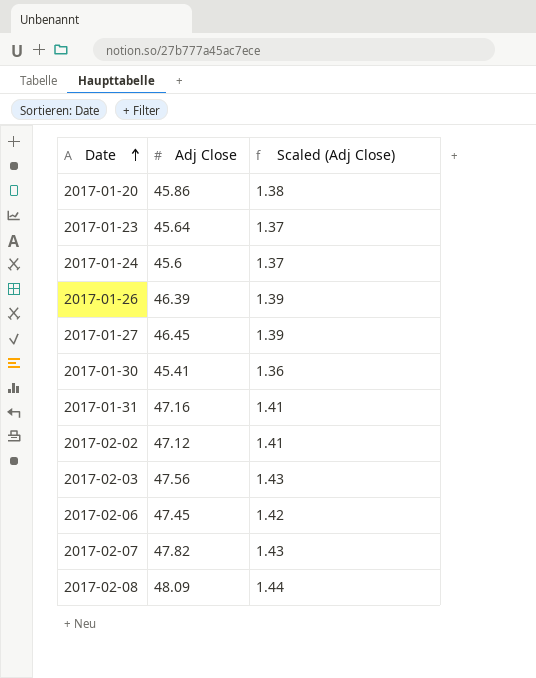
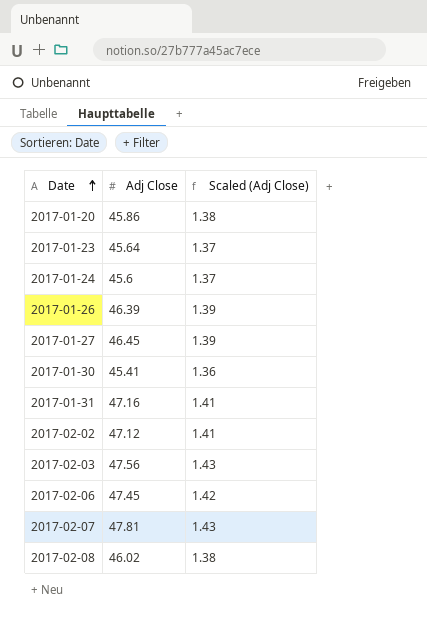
2017-02-07 | Adj Close: 47.82 -> 47.81
2017-02-08 | Adj Close: 48.09 -> 46.02
2017-02-08 | Scaled (Adj Close): 1.44 -> 1.38

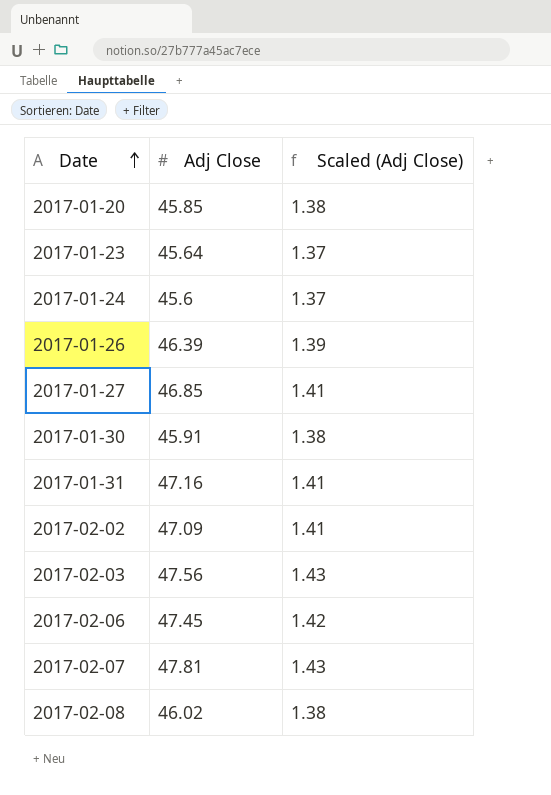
2017-01-20 | Adj Close: 45.86 -> 45.85
2017-01-27 | Adj Close: 46.45 -> 46.85
2017-01-27 | Scaled (Adj Close): 1.39 -> 1.41
2017-01-30 | Adj Close: 45.41 -> 45.91
2017-01-30 | Scaled (Adj Close): 1.36 -> 1.38
2017-02-02 | Adj Close: 47.12 -> 47.09

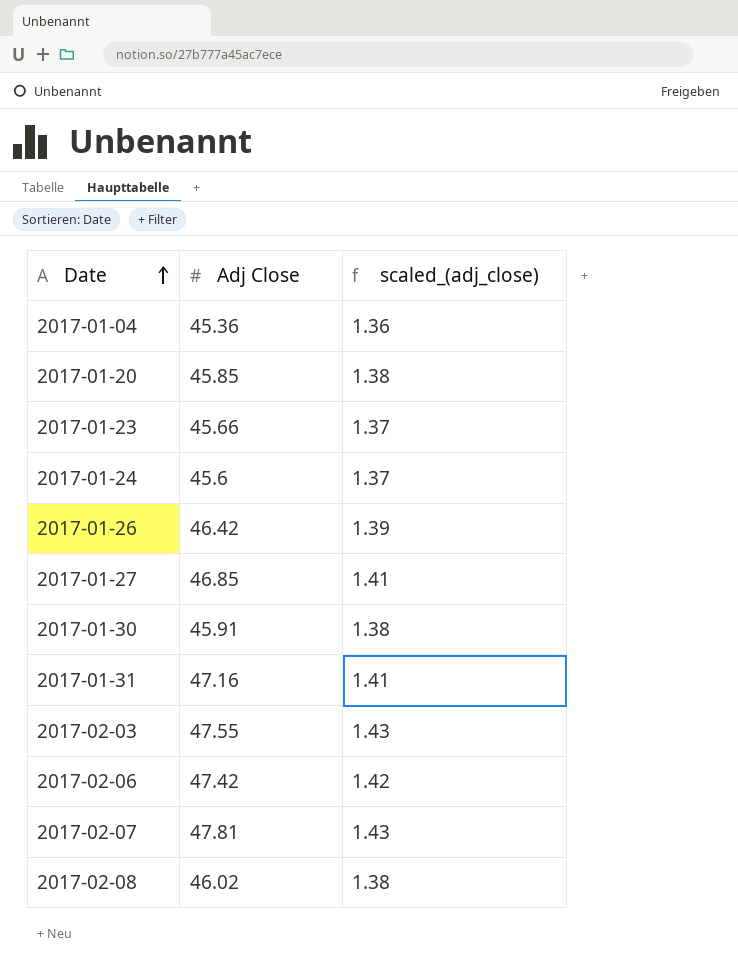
column name: Scaled (Adj Close) -> scaled_(adj_close)
row 2017-02-02: 47.09 | 1.41 -> none
row 2017-01-04: none -> 45.36 | 1.36
2017-01-23 | Adj Close: 45.64 -> 45.66
2017-01-26 | Adj Close: 46.39 -> 46.42
2017-02-03 | Adj Close: 47.56 -> 47.55
2017-02-06 | Adj Close: 47.45 -> 47.42

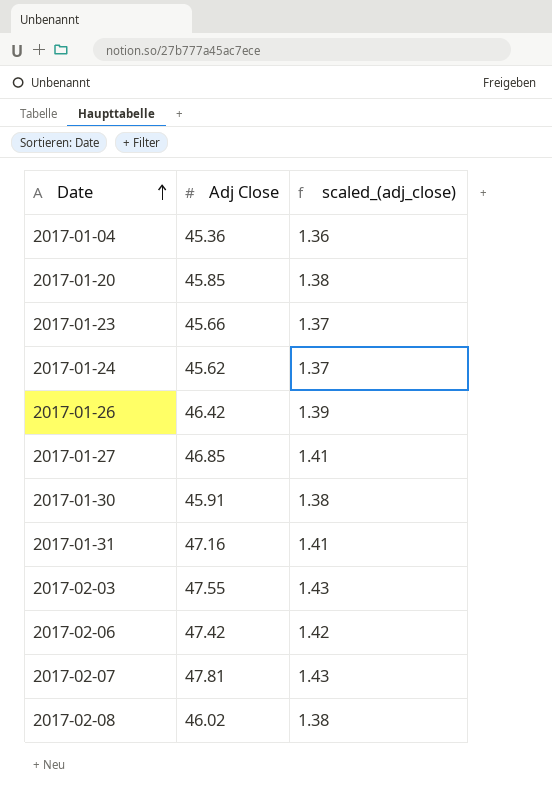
2017-01-24 | Adj Close: 45.6 -> 45.62

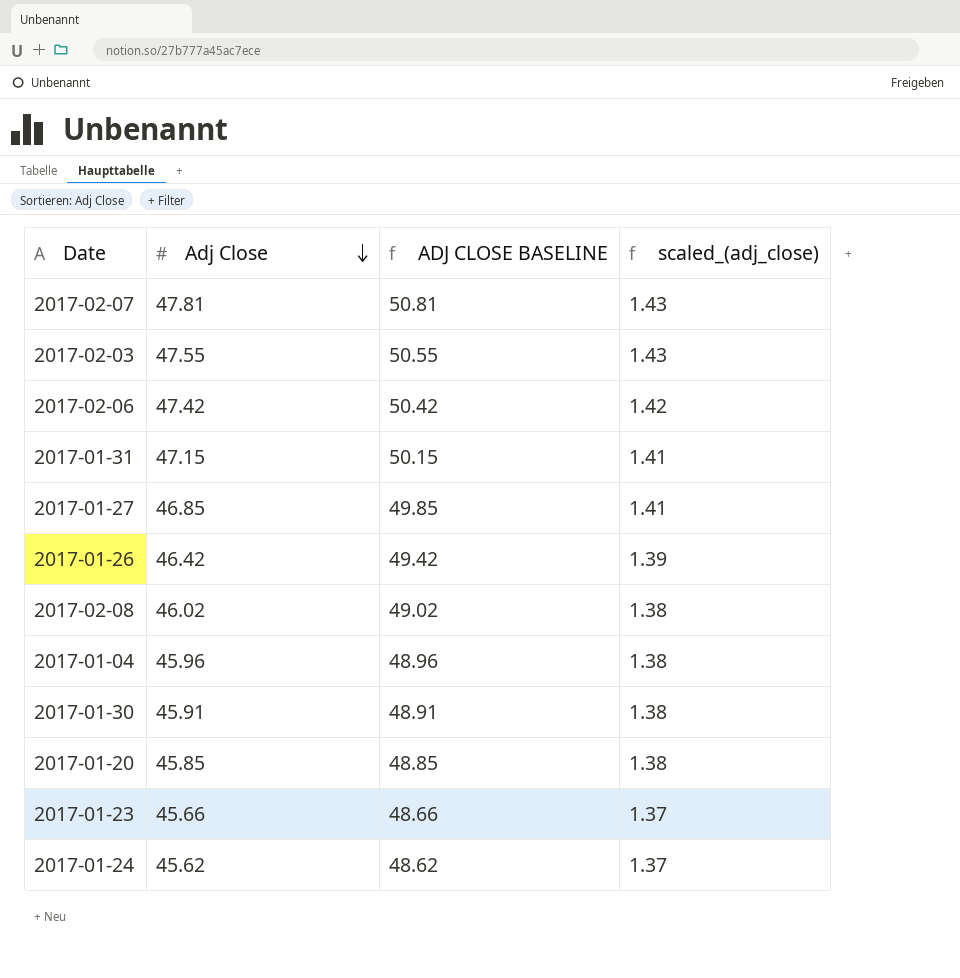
row order: Date ascending -> Adj Close descending
column ADJ CLOSE BASELINE | formula: none -> [Adj Close] + 3
2017-01-31 | Adj Close: 47.16 -> 47.15
2017-01-04 | Adj Close: 45.36 -> 45.96
2017-01-04 | scaled_(adj_close): 1.36 -> 1.38

